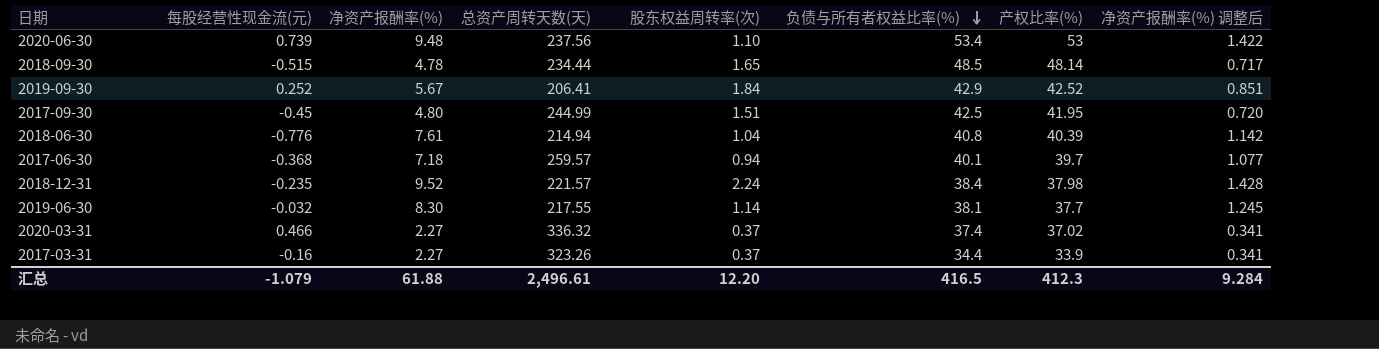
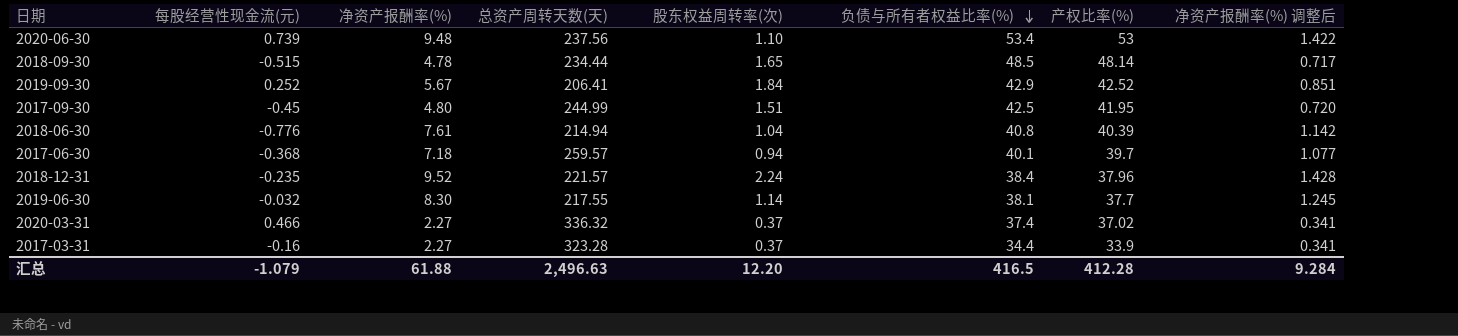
2018-12-31 | 产权比率(%): 37.98 -> 37.96
2017-03-31 | 总资产周转天数(天): 323.26 -> 323.28
汇总 | 总资产周转天数(天): 2,496.61 -> 2,496.63
汇总 | 产权比率(%): 412.3 -> 412.28

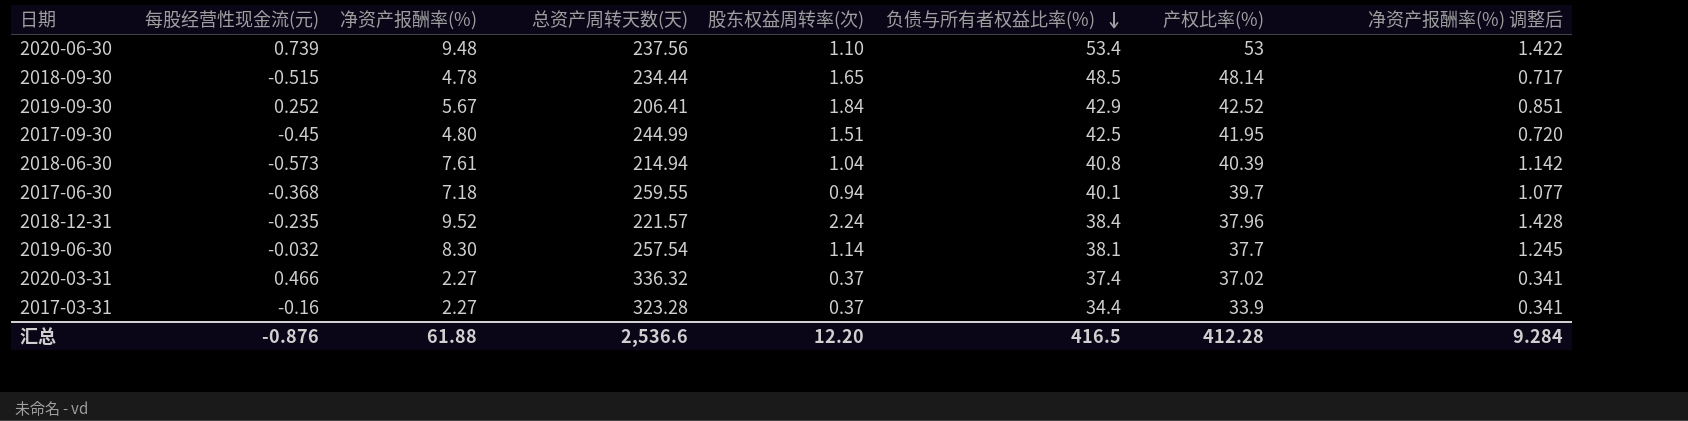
2018-06-30 | 每股经营性现金流(元): -0.776 -> -0.573
2017-06-30 | 总资产周转天数(天): 259.57 -> 259.55
2019-06-30 | 总资产周转天数(天): 217.55 -> 257.54
汇总 | 每股经营性现金流(元): -1.079 -> -0.876
汇总 | 总资产周转天数(天): 2,496.63 -> 2,536.6

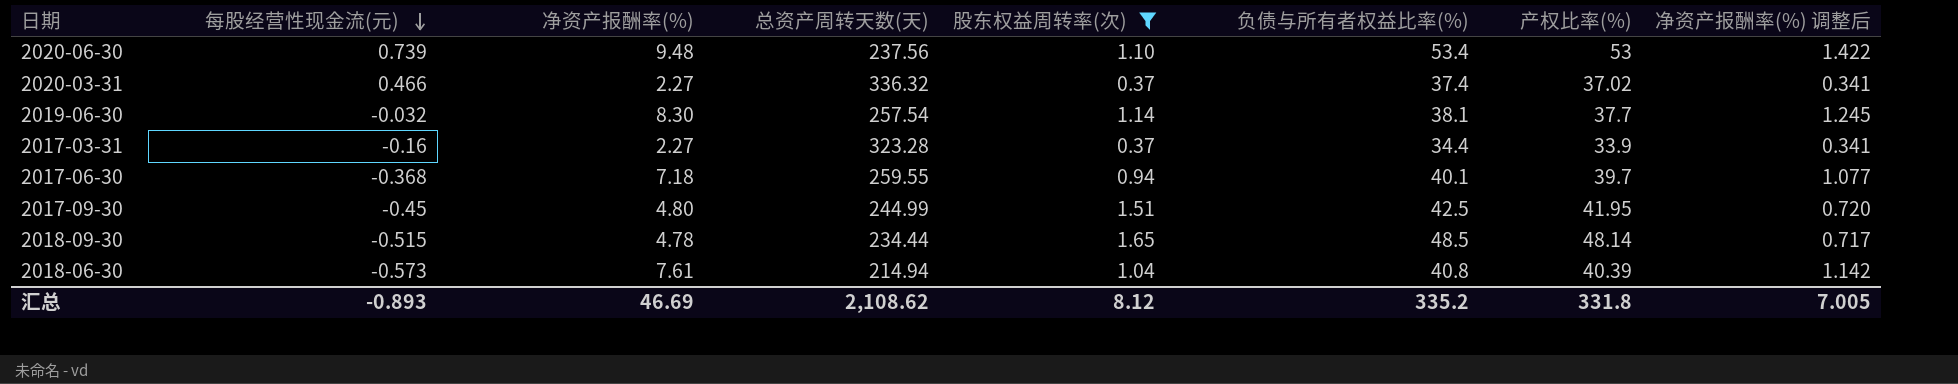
filter: none -> 股东权益周转率(次) <= 1.65
row order: 负债与所有者权益比率(%) descending -> 每股经营性现金流(元) descending
汇总 | 每股经营性现金流(元): -0.876 -> -0.893
汇总 | 净资产报酬率(%): 61.88 -> 46.69
汇总 | 总资产周转天数(天): 2,536.6 -> 2,108.62
汇总 | 股东权益周转率(次): 12.20 -> 8.12
汇总 | 负债与所有者权益比率(%): 416.5 -> 335.2
汇总 | 产权比率(%): 412.28 -> 331.8
汇总 | 净资产报酬率(%) 调整后: 9.284 -> 7.005

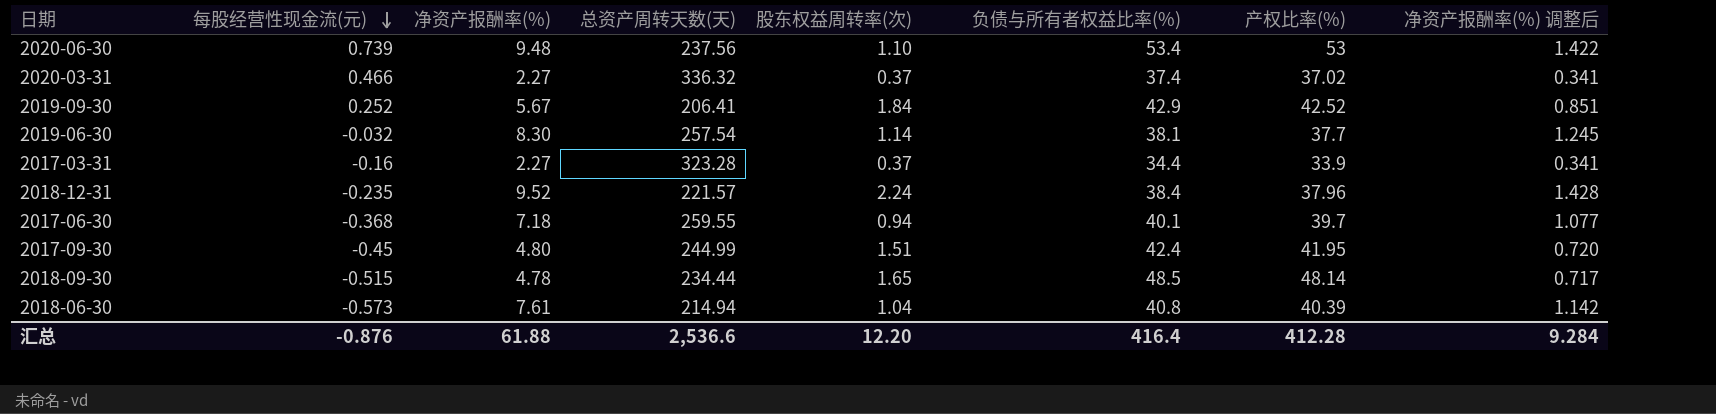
filter: 股东权益周转率(次) <= 1.65 -> none
2017-09-30 | 负债与所有者权益比率(%): 42.5 -> 42.4
汇总 | 每股经营性现金流(元): -0.893 -> -0.876
汇总 | 净资产报酬率(%): 46.69 -> 61.88
汇总 | 总资产周转天数(天): 2,108.62 -> 2,536.6
汇总 | 股东权益周转率(次): 8.12 -> 12.20
汇总 | 负债与所有者权益比率(%): 335.2 -> 416.4
汇总 | 产权比率(%): 331.8 -> 412.28
汇总 | 净资产报酬率(%) 调整后: 7.005 -> 9.284

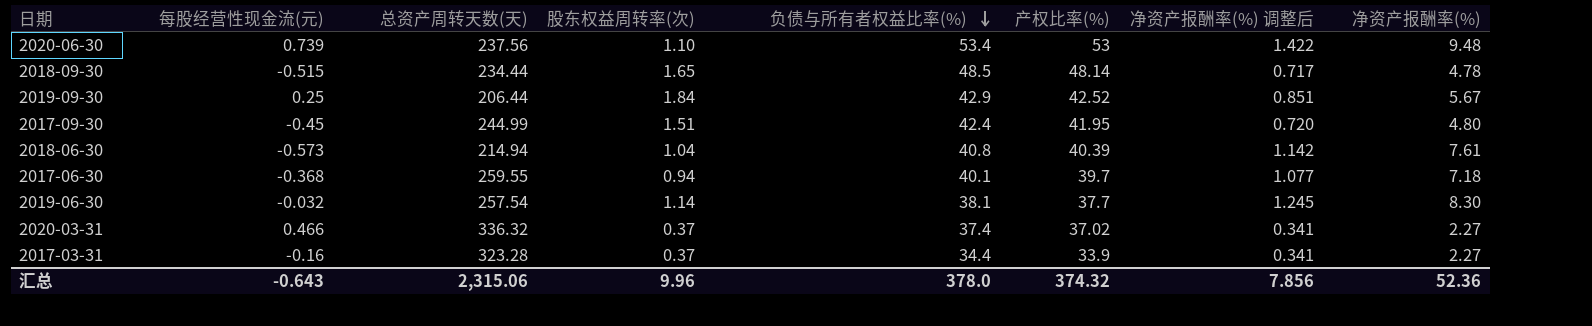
row order: 每股经营性现金流(元) descending -> 负债与所有者权益比率(%) descending
column 净资产报酬率(%) | position: 3 -> 8
row 2018-12-31: -0.235 | 9.52 | 221.57 | 2.24 | 38.4 | 37.96 | 1.428 -> none
2019-09-30 | 每股经营性现金流(元): 0.252 -> 0.25
2019-09-30 | 总资产周转天数(天): 206.41 -> 206.44
汇总 | 每股经营性现金流(元): -0.876 -> -0.643
汇总 | 总资产周转天数(天): 2,536.6 -> 2,315.06
汇总 | 股东权益周转率(次): 12.20 -> 9.96
汇总 | 负债与所有者权益比率(%): 416.4 -> 378.0
汇总 | 产权比率(%): 412.28 -> 374.32
汇总 | 净资产报酬率(%) 调整后: 9.284 -> 7.856
汇总 | 净资产报酬率(%): 61.88 -> 52.36

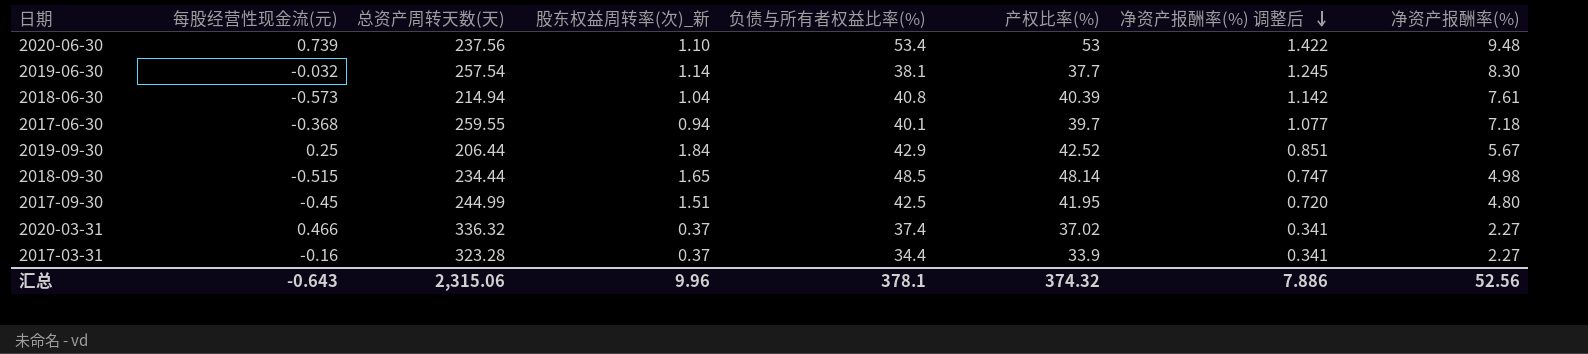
row order: 负债与所有者权益比率(%) descending -> 净资产报酬率(%) 调整后 descending
column name: 股东权益周转率(次) -> 股东权益周转率(次)_新
2018-09-30 | 净资产报酬率(%) 调整后: 0.717 -> 0.747
2018-09-30 | 净资产报酬率(%): 4.78 -> 4.98
2017-09-30 | 负债与所有者权益比率(%): 42.4 -> 42.5
汇总 | 负债与所有者权益比率(%): 378.0 -> 378.1
汇总 | 净资产报酬率(%) 调整后: 7.856 -> 7.886
汇总 | 净资产报酬率(%): 52.36 -> 52.56

